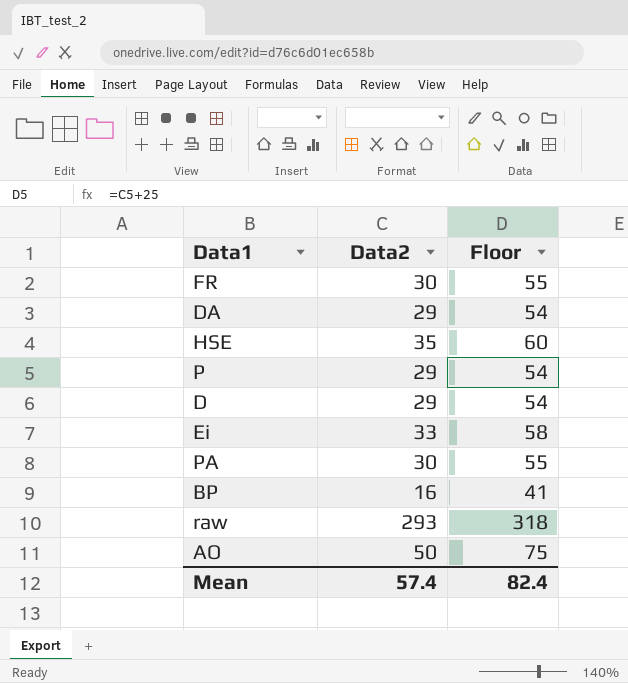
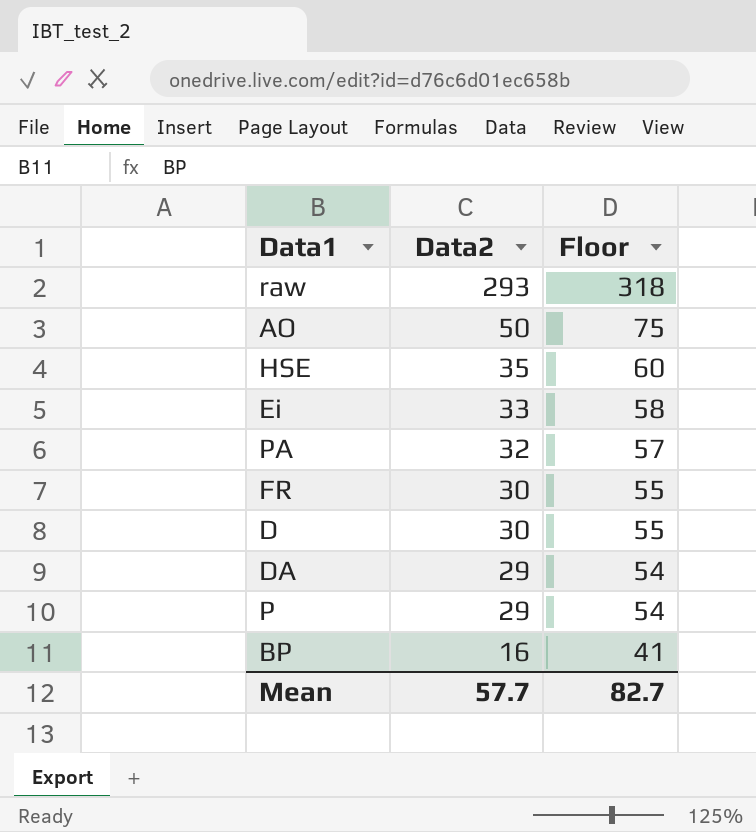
row order: none -> Data2 descending
PA | Data2: 30 -> 32
PA | Floor: 55 -> 57
D | Data2: 29 -> 30
D | Floor: 54 -> 55
Mean | Data2: 57.4 -> 57.7
Mean | Floor: 82.4 -> 82.7

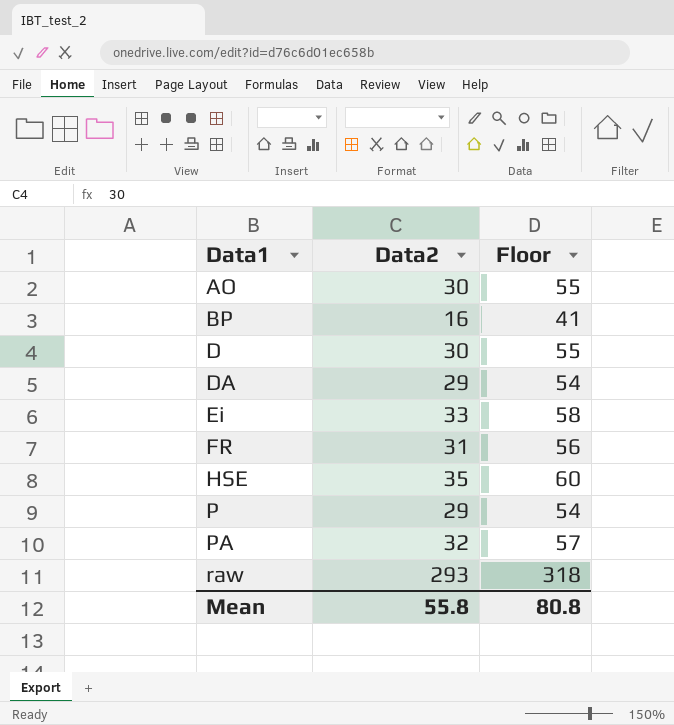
row order: Data2 descending -> Data1 ascending
AO | Data2: 50 -> 30
AO | Floor: 75 -> 55
FR | Data2: 30 -> 31
FR | Floor: 55 -> 56
Mean | Data2: 57.7 -> 55.8
Mean | Floor: 82.7 -> 80.8

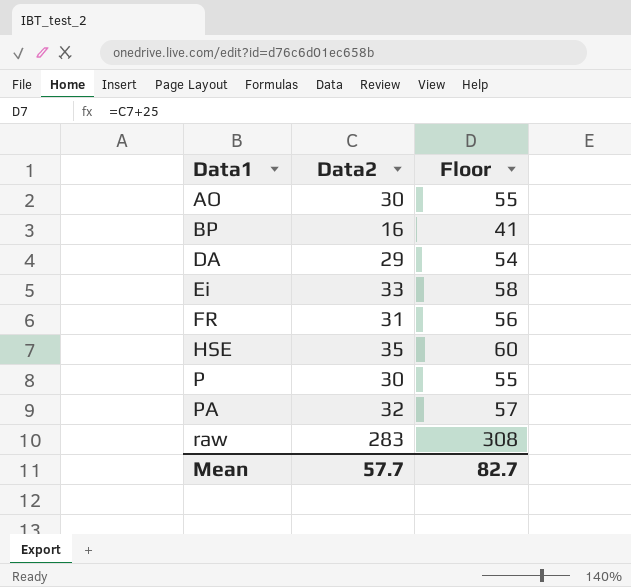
row D: 30 | 55 -> none
P | Data2: 29 -> 30
P | Floor: 54 -> 55
raw | Data2: 293 -> 283
raw | Floor: 318 -> 308
Mean | Data2: 55.8 -> 57.7
Mean | Floor: 80.8 -> 82.7

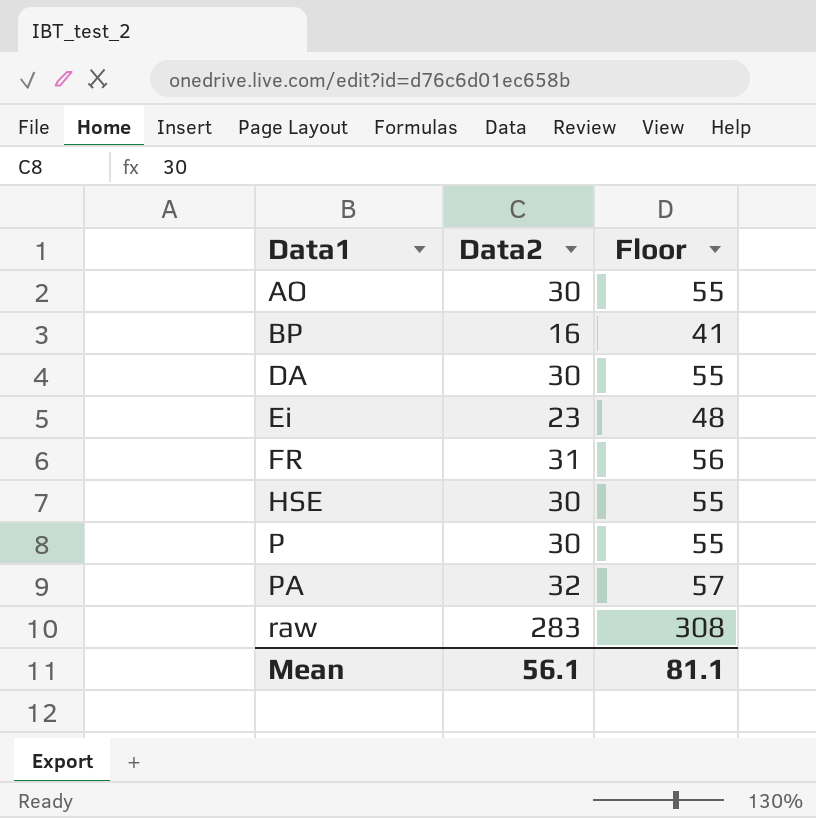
DA | Data2: 29 -> 30
DA | Floor: 54 -> 55
Ei | Data2: 33 -> 23
Ei | Floor: 58 -> 48
HSE | Data2: 35 -> 30
HSE | Floor: 60 -> 55
Mean | Data2: 57.7 -> 56.1
Mean | Floor: 82.7 -> 81.1

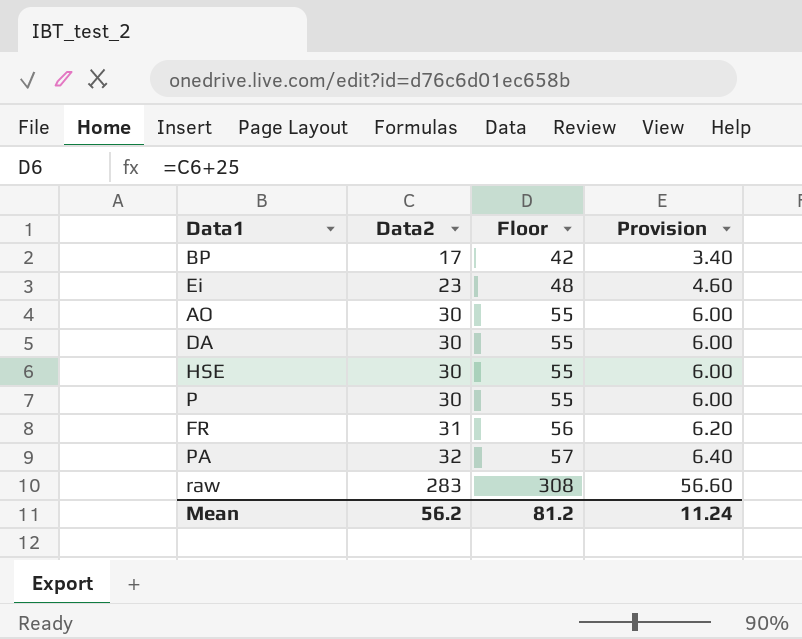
row order: Data1 ascending -> Data2 ascending
column Provision | formula: none -> [Data2] * 0.2
BP | Data2: 16 -> 17
BP | Floor: 41 -> 42
Mean | Data2: 56.1 -> 56.2
Mean | Floor: 81.1 -> 81.2

